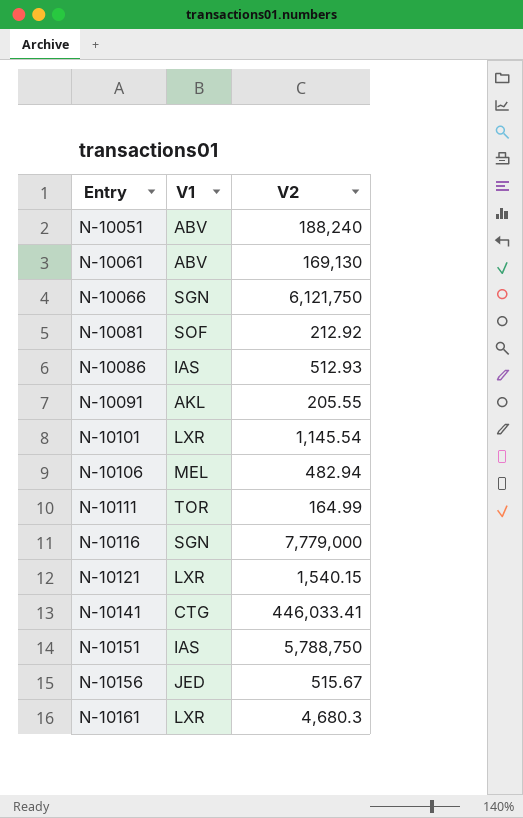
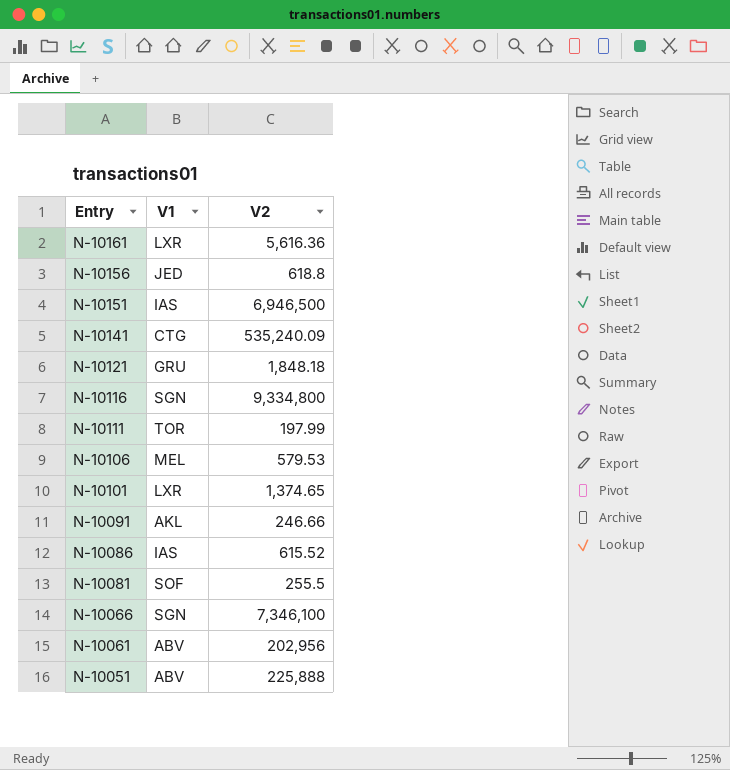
row order: Entry ascending -> Entry descending
N-10161 | V2: 4,680.3 -> 5,616.36
N-10156 | V2: 515.67 -> 618.8
N-10151 | V2: 5,788,750 -> 6,946,500
N-10141 | V2: 446,033.41 -> 535,240.09
N-10121 | V1: LXR -> GRU
N-10121 | V2: 1,540.15 -> 1,848.18
N-10116 | V2: 7,779,000 -> 9,334,800
N-10111 | V2: 164.99 -> 197.99
N-10106 | V2: 482.94 -> 579.53
N-10101 | V2: 1,145.54 -> 1,374.65
N-10091 | V2: 205.55 -> 246.66
N-10086 | V2: 512.93 -> 615.52
N-10081 | V2: 212.92 -> 255.5
N-10066 | V2: 6,121,750 -> 7,346,100
N-10061 | V2: 169,130 -> 202,956
N-10051 | V2: 188,240 -> 225,888

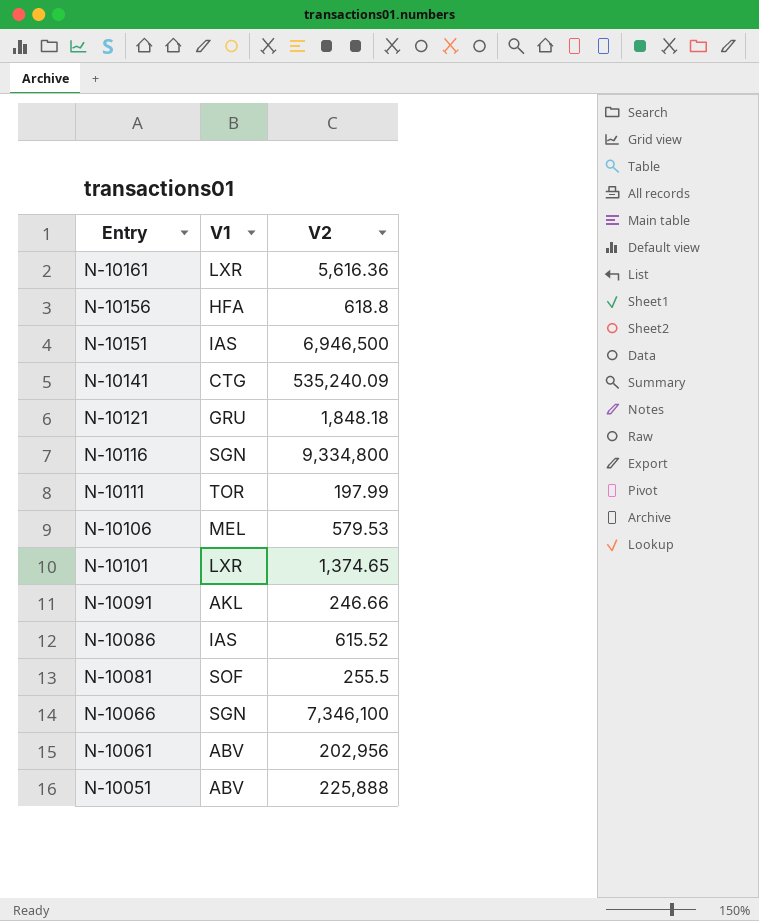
N-10156 | V1: JED -> HFA

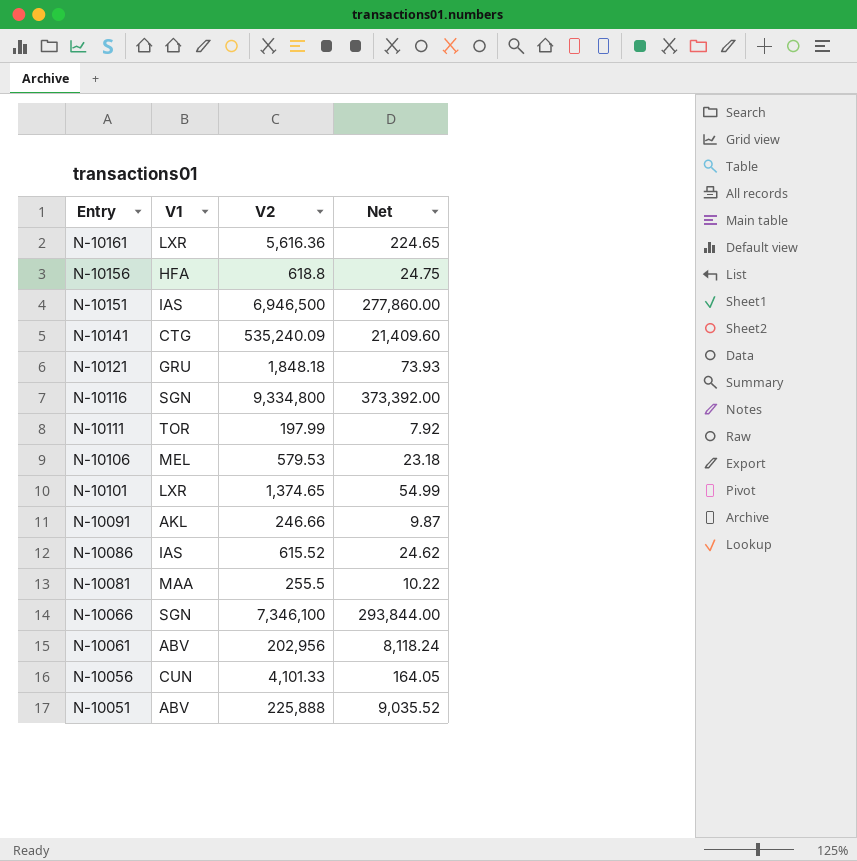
column Net | formula: none -> [V2] * 0.04
N-10081 | V1: SOF -> MAA
row N-10056: none -> CUN | 4,101.33 | 164.05

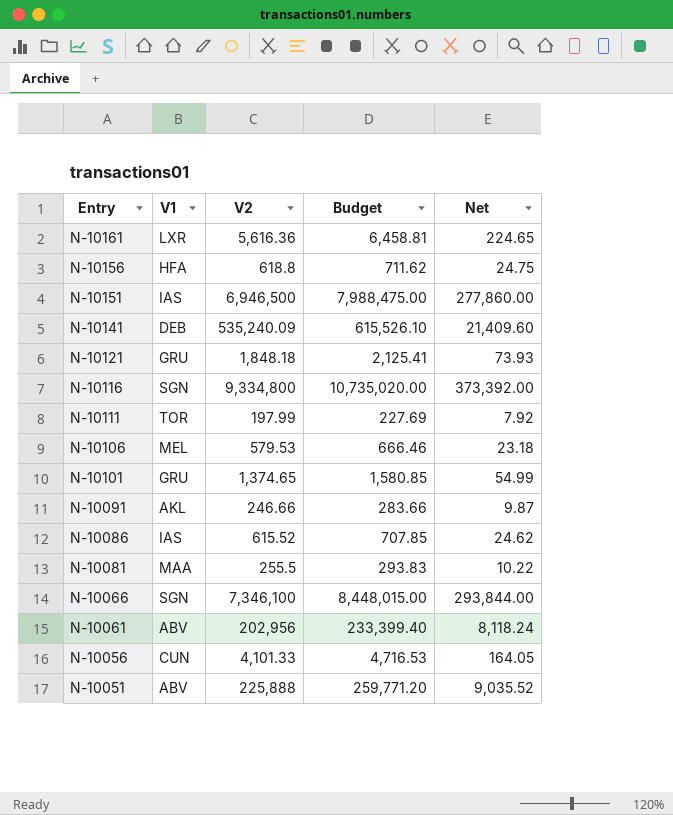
column Budget | formula: none -> [V2] * 1.15
N-10141 | V1: CTG -> DEB
N-10101 | V1: LXR -> GRU

